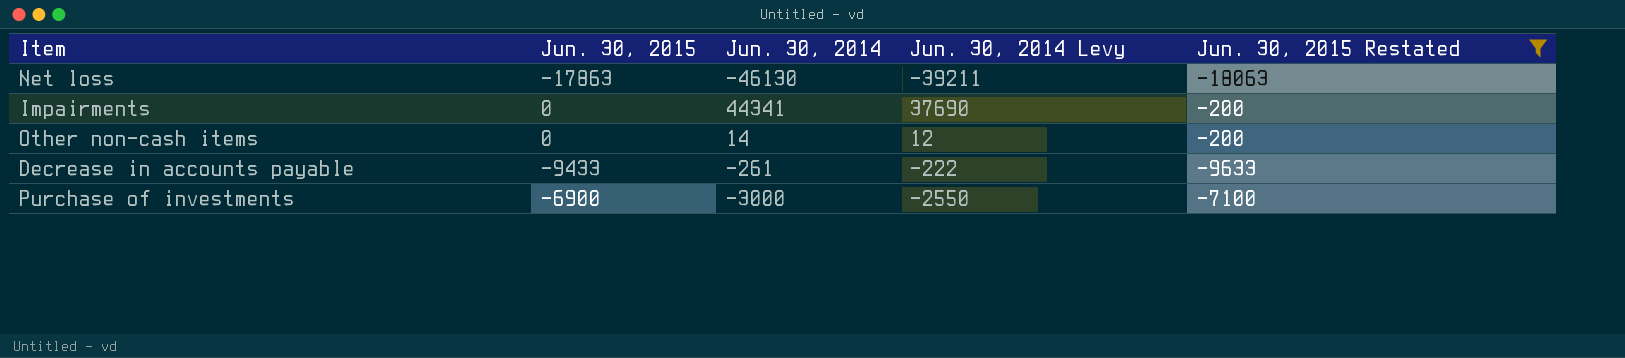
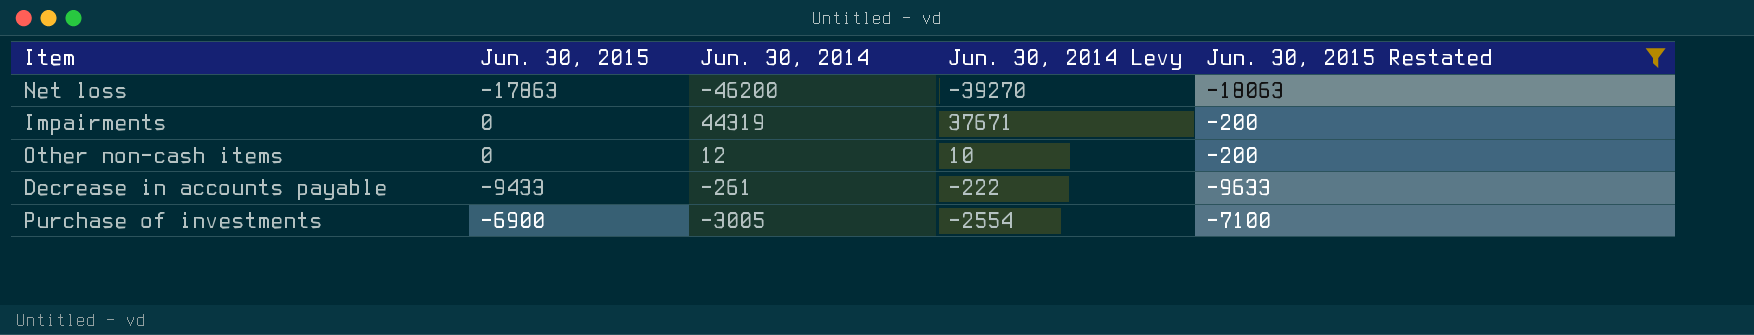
Net loss | Jun. 30, 2014: -46130 -> -46200
Net loss | Jun. 30, 2014 Levy: -39211 -> -39270
Impairments | Jun. 30, 2014: 44341 -> 44319
Impairments | Jun. 30, 2014 Levy: 37690 -> 37671
Other non-cash items | Jun. 30, 2014: 14 -> 12
Other non-cash items | Jun. 30, 2014 Levy: 12 -> 10
Purchase of investments | Jun. 30, 2014: -3000 -> -3005
Purchase of investments | Jun. 30, 2014 Levy: -2550 -> -2554

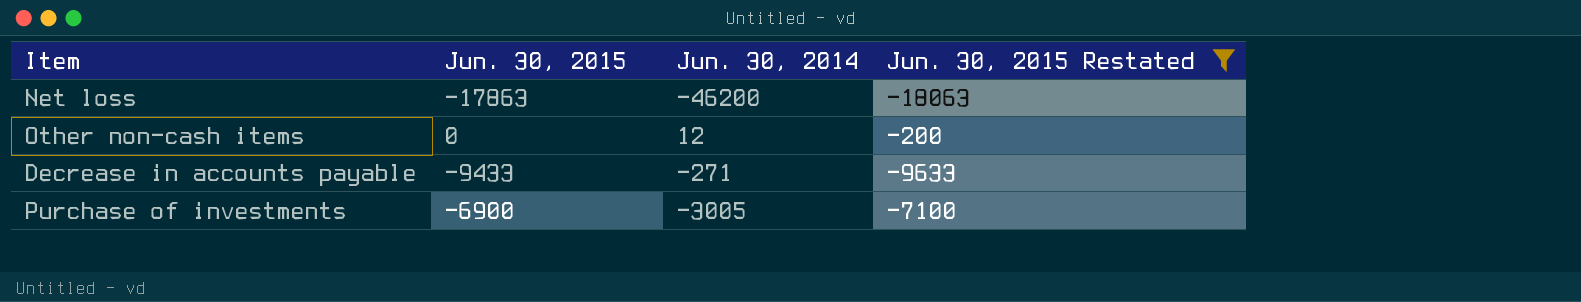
column Jun. 30, 2014 Levy | formula: [Jun. 30, 2014] * 0.85 -> none
row Impairments: 0 | 44319 | 37671 | -200 -> none
Decrease in accounts payable | Jun. 30, 2014: -261 -> -271

